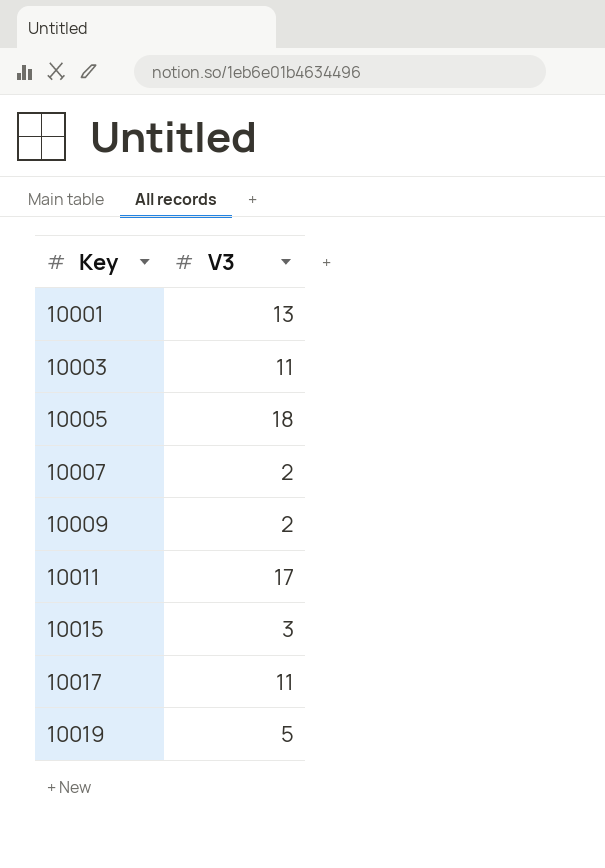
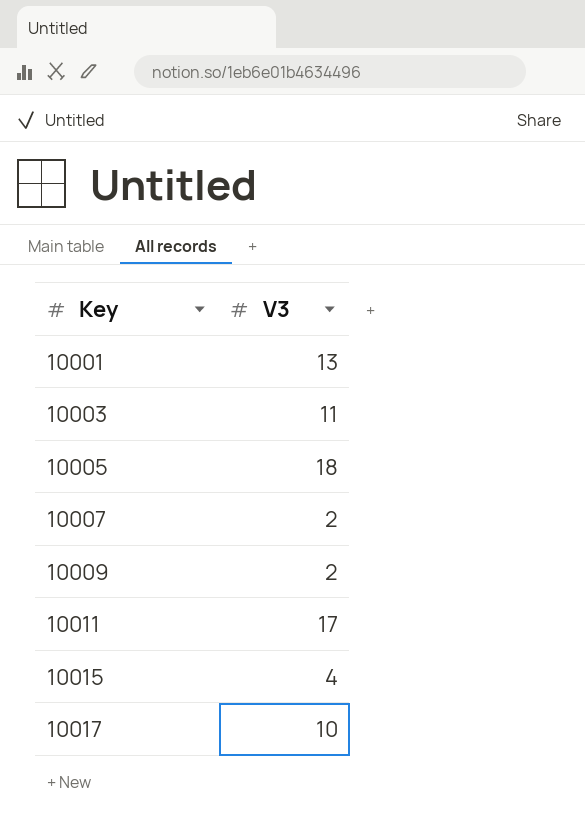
row 10019: 5 -> none
10015 | V3: 3 -> 4
10017 | V3: 11 -> 10

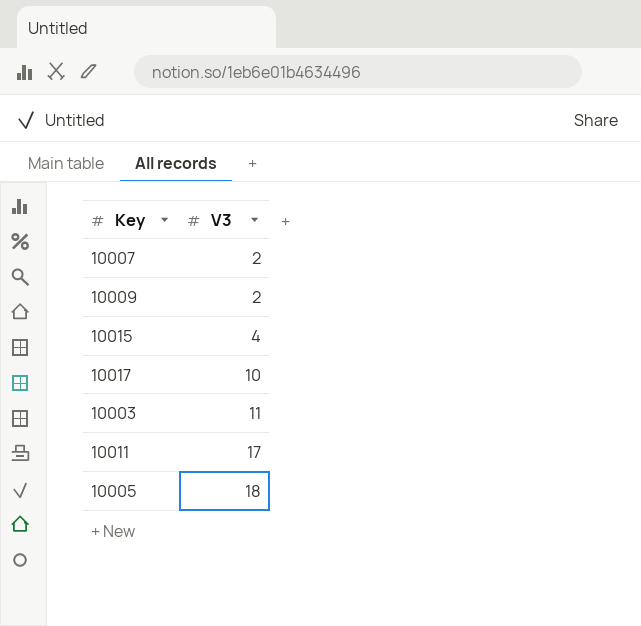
row order: Key ascending -> V3 ascending
row 10001: 13 -> none

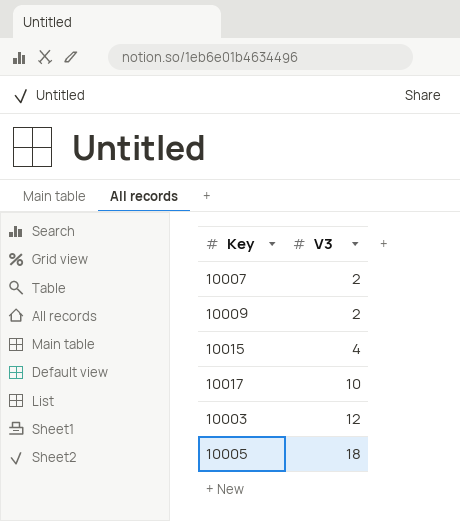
row 10011: 17 -> none
10003 | V3: 11 -> 12

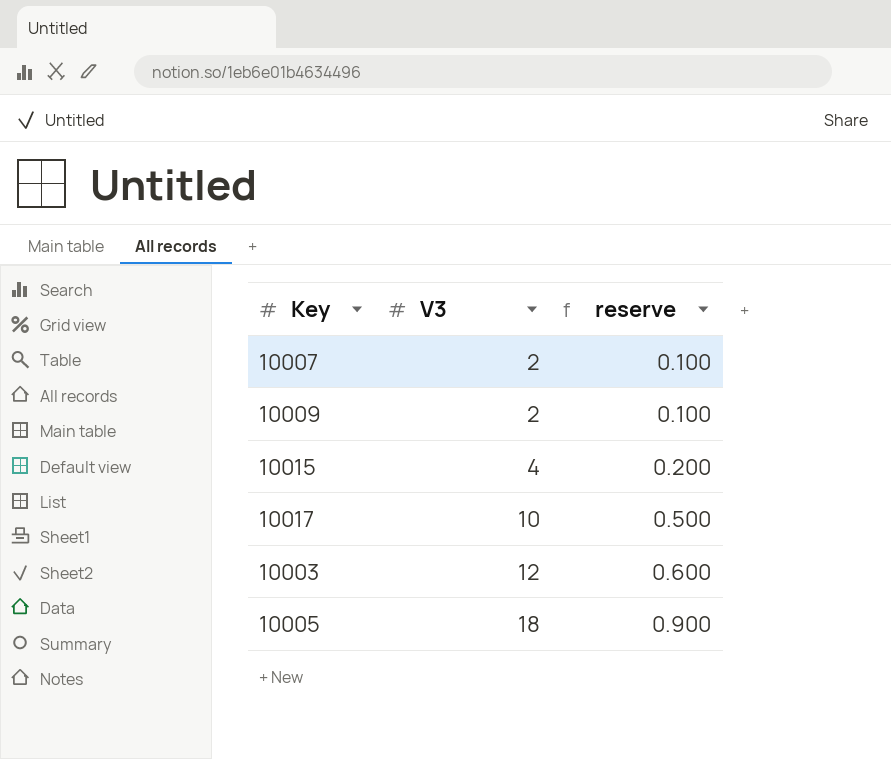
column reserve | formula: none -> [V3] * 0.05

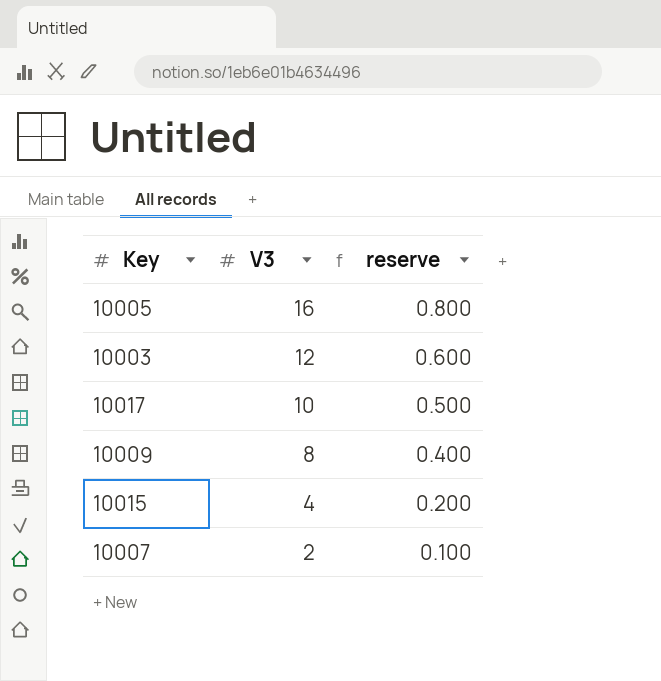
row order: V3 ascending -> V3 descending
10005 | V3: 18 -> 16
10005 | reserve: 0.900 -> 0.800
10009 | V3: 2 -> 8
10009 | reserve: 0.100 -> 0.400

